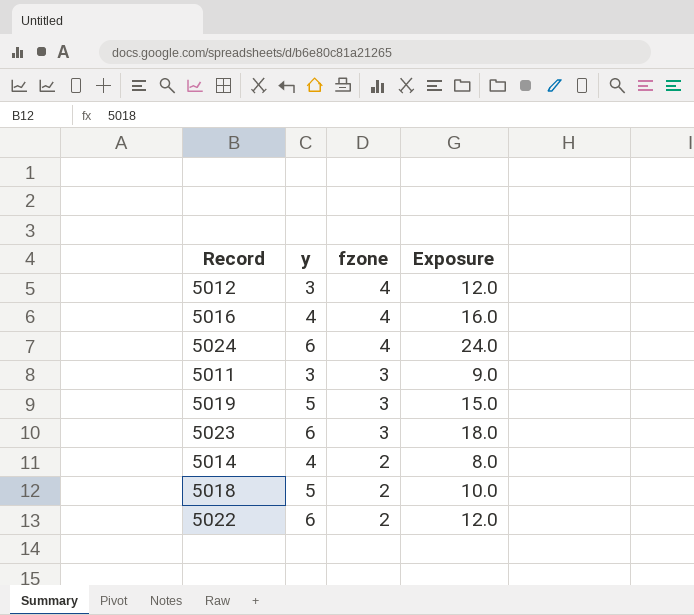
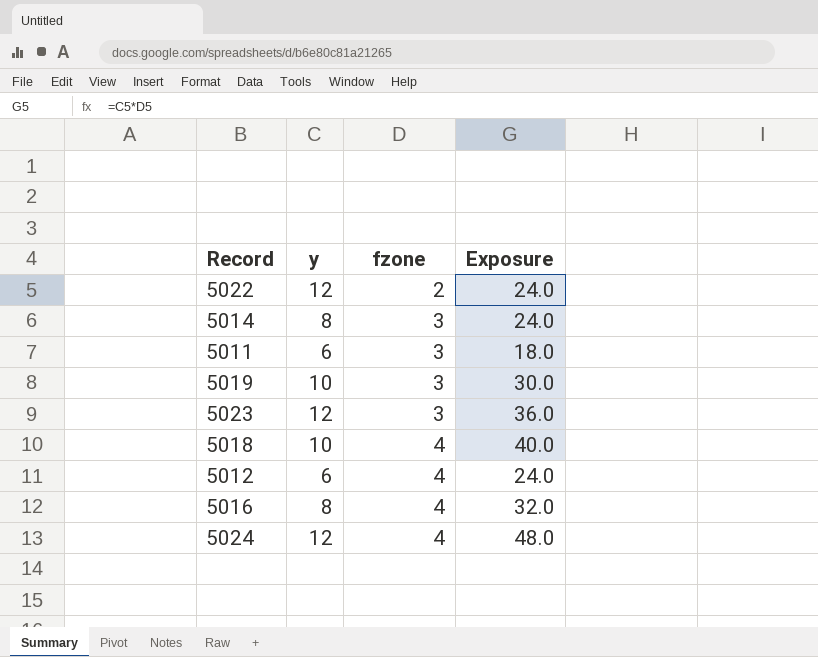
row order: fzone descending -> fzone ascending
5022 | y: 6 -> 12
5022 | Exposure: 12.0 -> 24.0
5014 | y: 4 -> 8
5014 | fzone: 2 -> 3
5014 | Exposure: 8.0 -> 24.0
5011 | y: 3 -> 6
5011 | Exposure: 9.0 -> 18.0
5019 | y: 5 -> 10
5019 | Exposure: 15.0 -> 30.0
5023 | y: 6 -> 12
5023 | Exposure: 18.0 -> 36.0
5018 | y: 5 -> 10
5018 | fzone: 2 -> 4
5018 | Exposure: 10.0 -> 40.0
5012 | y: 3 -> 6
5012 | Exposure: 12.0 -> 24.0
5016 | y: 4 -> 8
5016 | Exposure: 16.0 -> 32.0
5024 | y: 6 -> 12
5024 | Exposure: 24.0 -> 48.0

